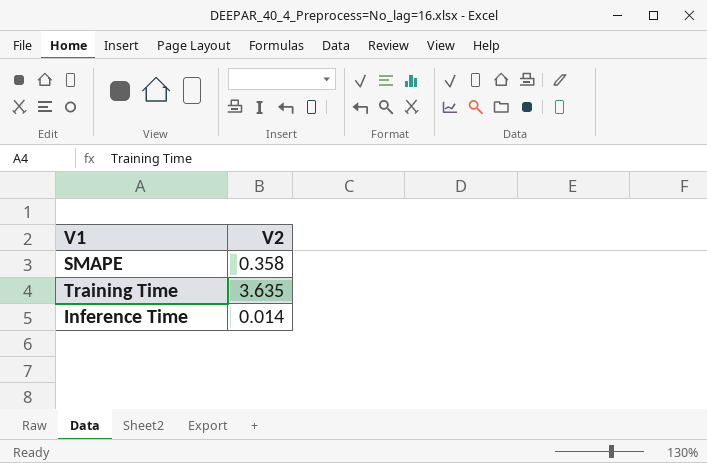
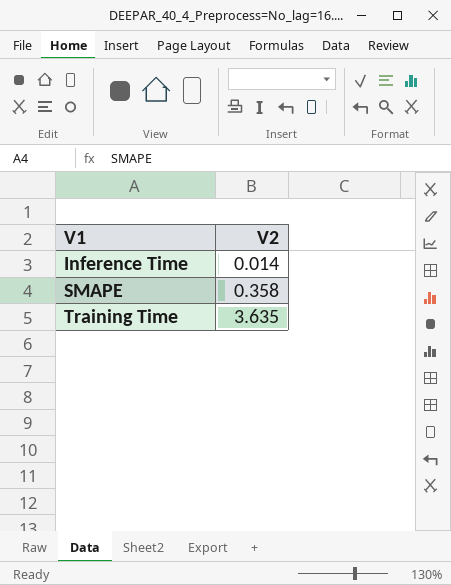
row order: none -> V1 ascending

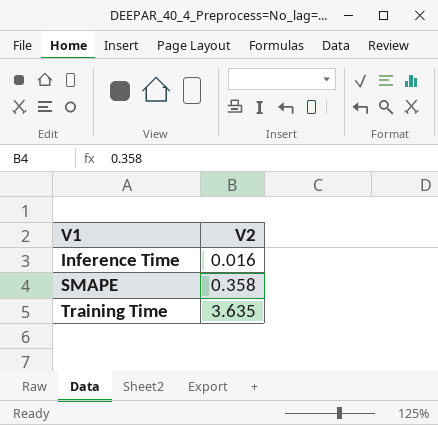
Inference Time | V2: 0.014 -> 0.016

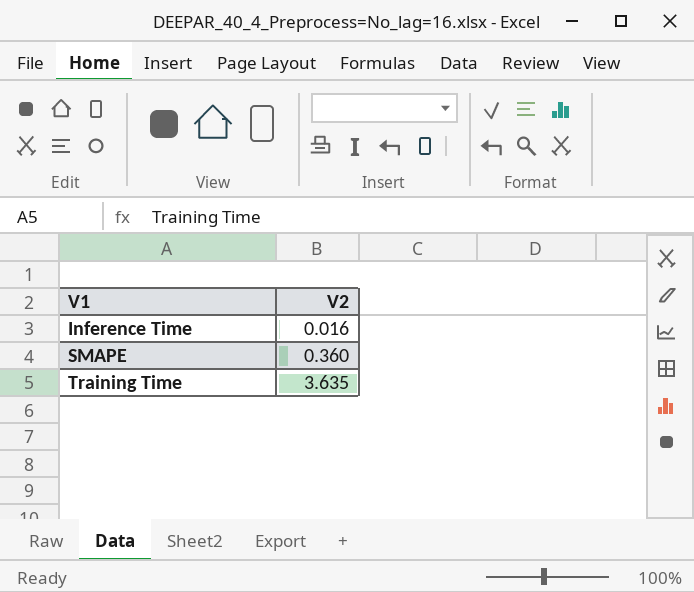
SMAPE | V2: 0.358 -> 0.360

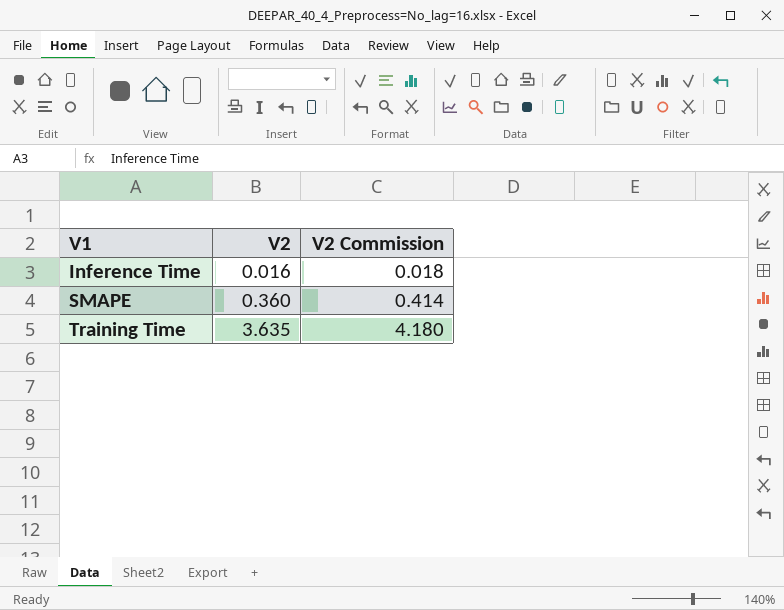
column V2 Commission | formula: none -> [V2] * 1.15

